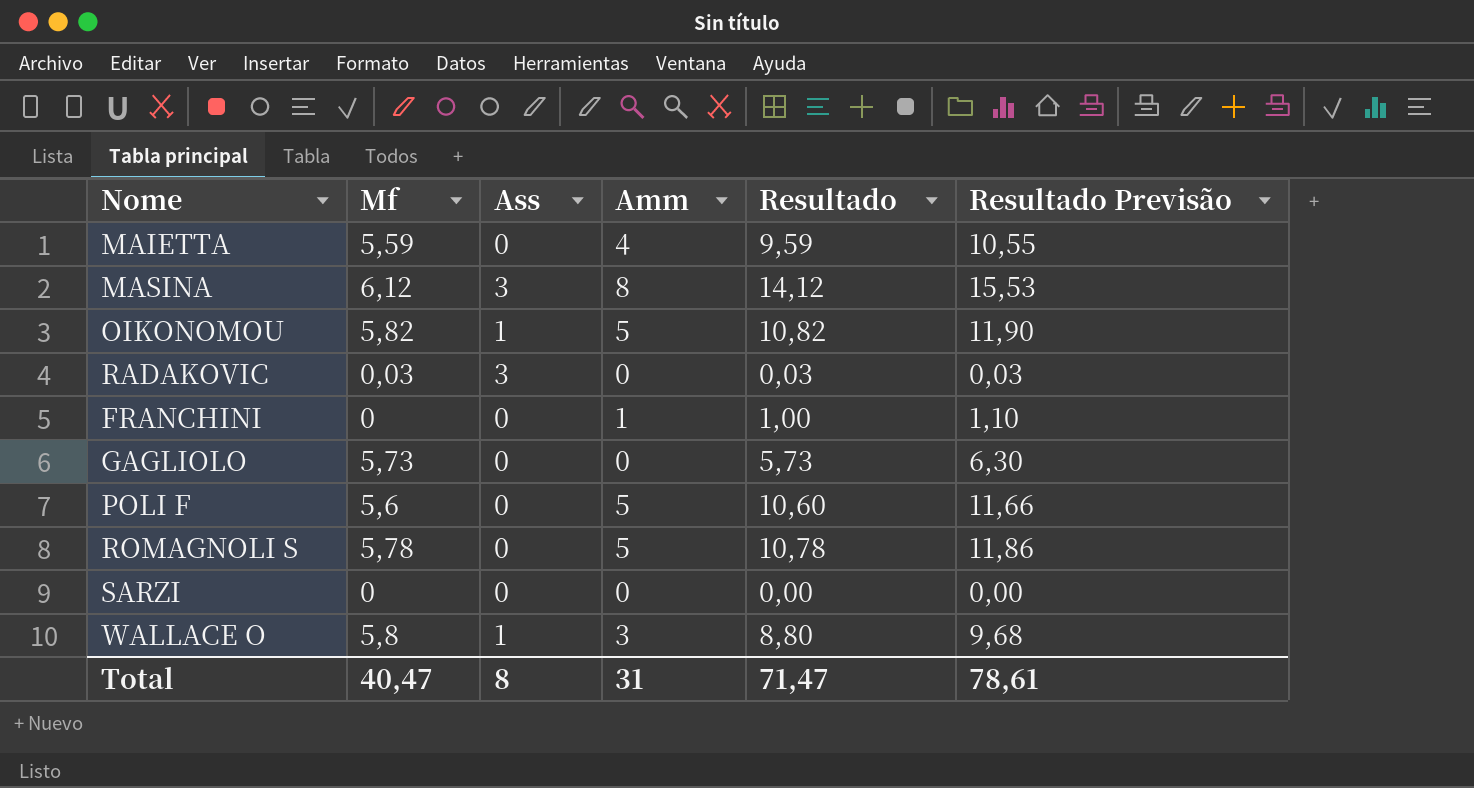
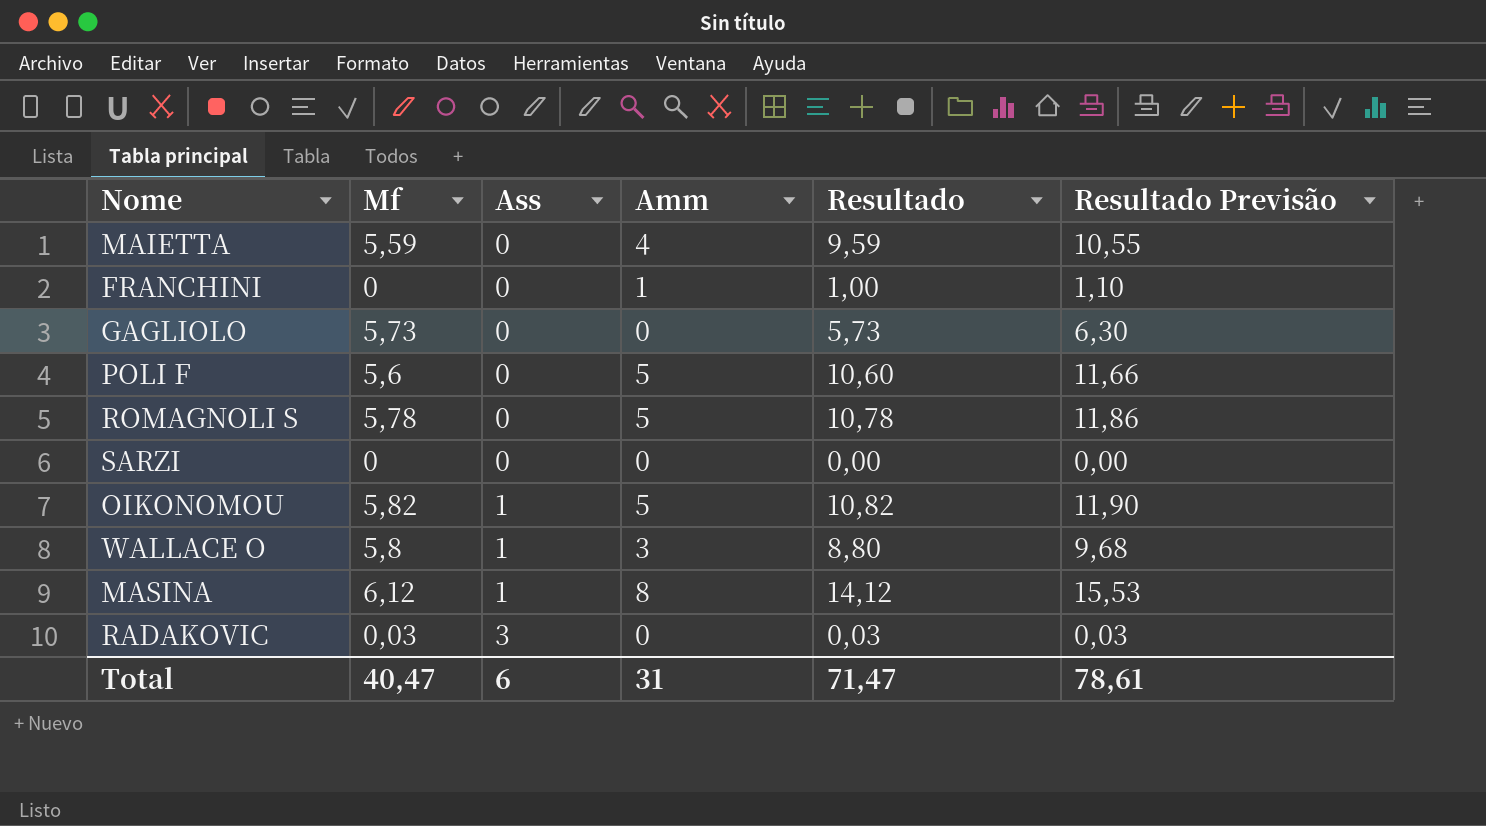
row order: none -> Ass ascending
MASINA | Ass: 3 -> 1
Total | Ass: 8 -> 6

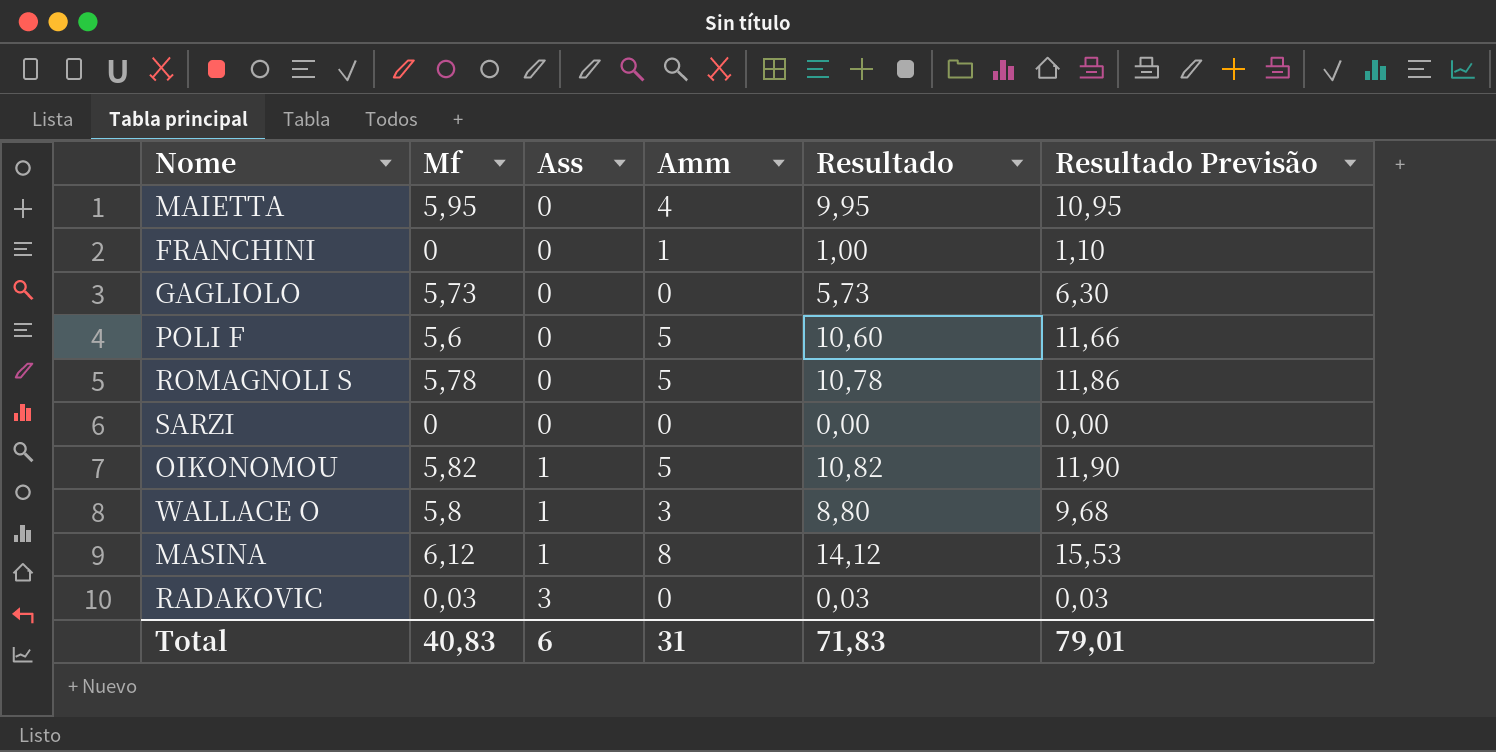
MAIETTA | Mf: 5,59 -> 5,95
MAIETTA | Resultado: 9,59 -> 9,95
MAIETTA | Resultado Previsão: 10,55 -> 10,95
Total | Mf: 40,47 -> 40,83
Total | Resultado: 71,47 -> 71,83
Total | Resultado Previsão: 78,61 -> 79,01

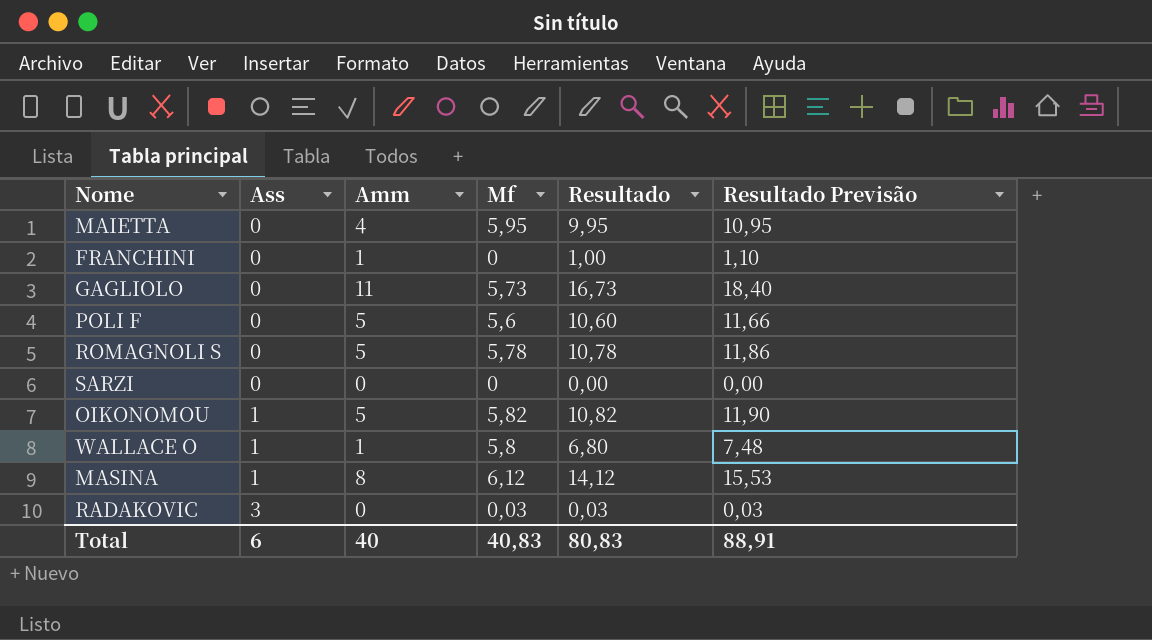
column Mf | position: 2 -> 4
GAGLIOLO | Amm: 0 -> 11
GAGLIOLO | Resultado: 5,73 -> 16,73
GAGLIOLO | Resultado Previsão: 6,30 -> 18,40
WALLACE O | Amm: 3 -> 1
WALLACE O | Resultado: 8,80 -> 6,80
WALLACE O | Resultado Previsão: 9,68 -> 7,48
Total | Amm: 31 -> 40
Total | Resultado: 71,83 -> 80,83
Total | Resultado Previsão: 79,01 -> 88,91

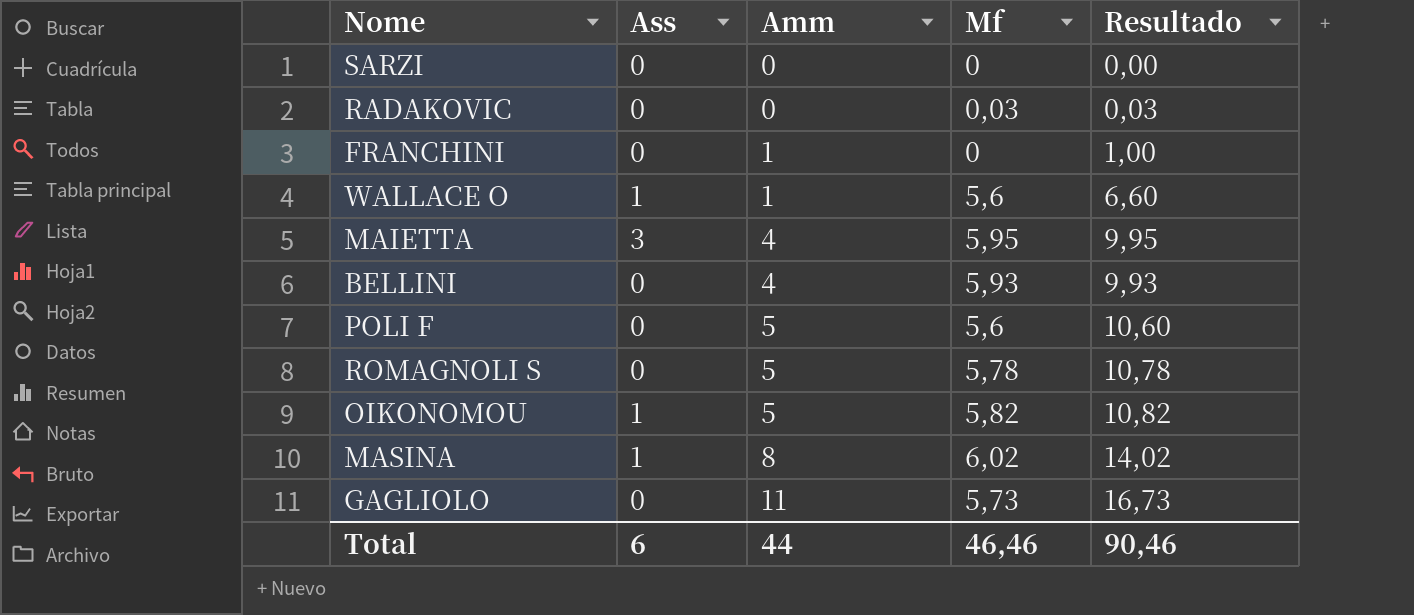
row order: Ass ascending -> Amm ascending
column Resultado Previsão | formula: [Resultado] * 1,1 -> none
RADAKOVIC | Ass: 3 -> 0
WALLACE O | Mf: 5,8 -> 5,6
WALLACE O | Resultado: 6,80 -> 6,60
MAIETTA | Ass: 0 -> 3
row BELLINI: none -> 0 | 4 | 5,93 | 9,93
MASINA | Mf: 6,12 -> 6,02
MASINA | Resultado: 14,12 -> 14,02
Total | Amm: 40 -> 44
Total | Mf: 40,83 -> 46,46
Total | Resultado: 80,83 -> 90,46

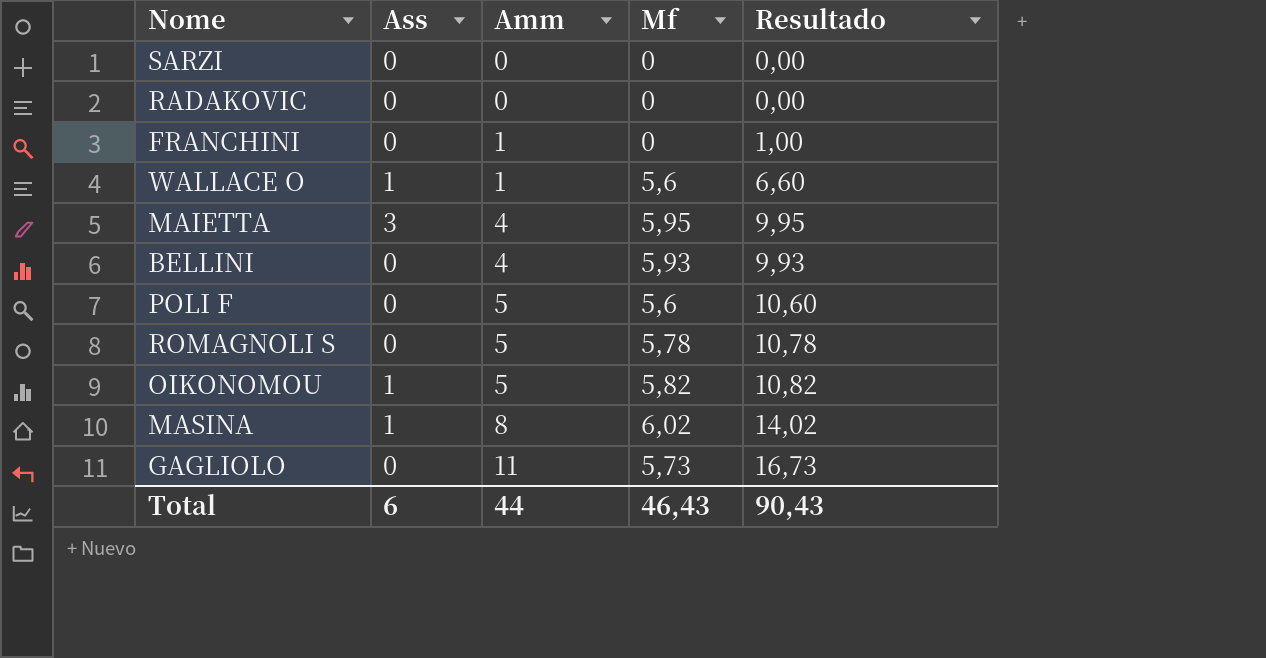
RADAKOVIC | Mf: 0,03 -> 0
RADAKOVIC | Resultado: 0,03 -> 0,00
Total | Mf: 46,46 -> 46,43
Total | Resultado: 90,46 -> 90,43

